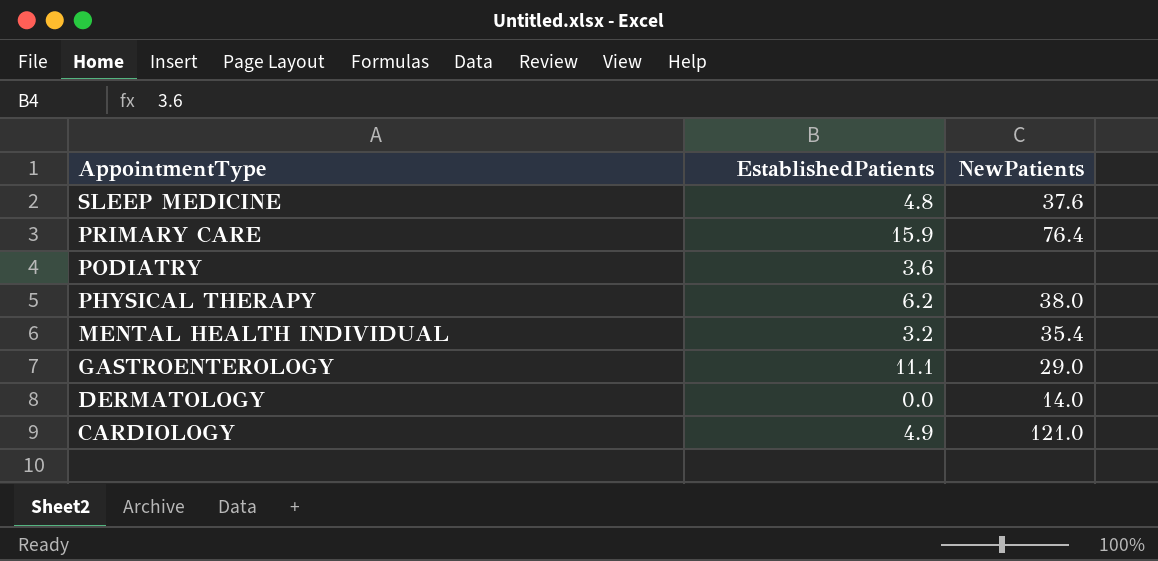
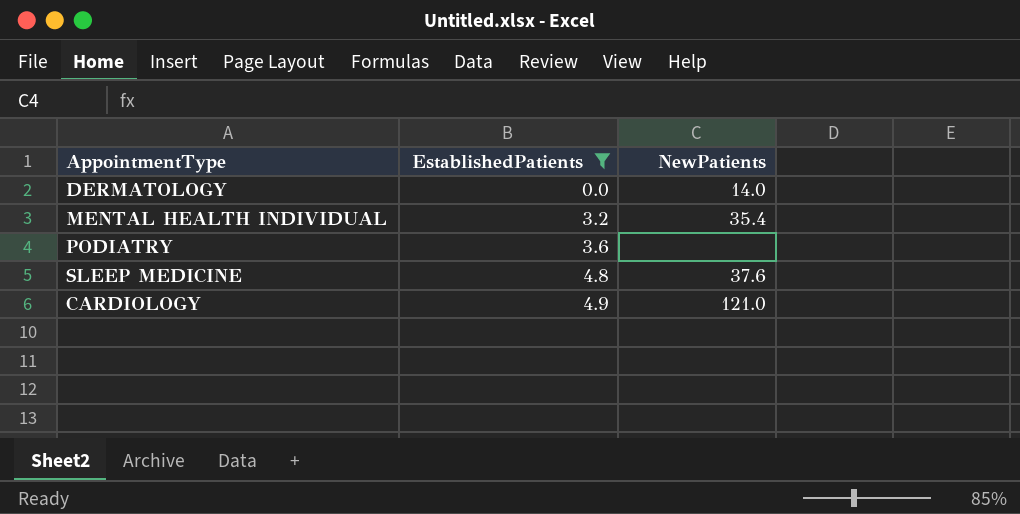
filter: none -> EstablishedPatients <= 4.9
row order: AppointmentType descending -> EstablishedPatients ascending

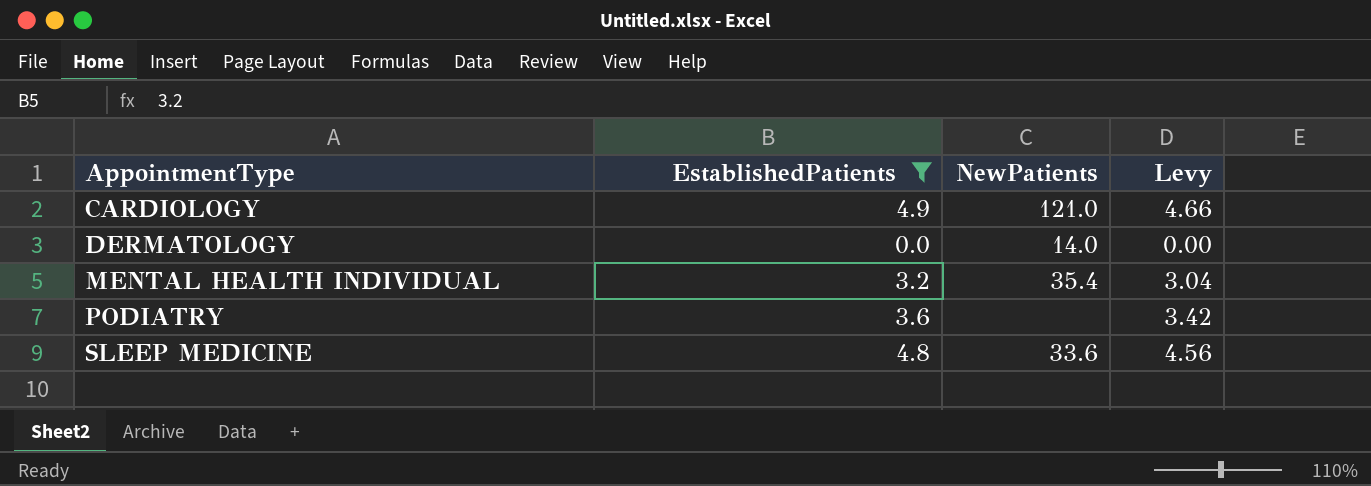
row order: EstablishedPatients ascending -> AppointmentType ascending
column Levy | formula: none -> [EstablishedPatients] * 0.95
SLEEP MEDICINE | NewPatients: 37.6 -> 33.6

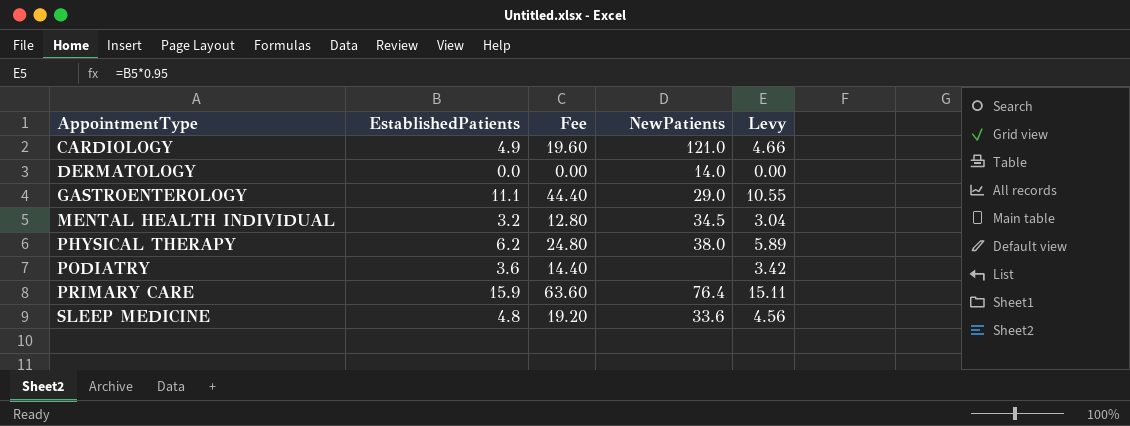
filter: EstablishedPatients <= 4.9 -> none
column Fee | formula: none -> [EstablishedPatients] * 4
MENTAL HEALTH INDIVIDUAL | NewPatients: 35.4 -> 34.5

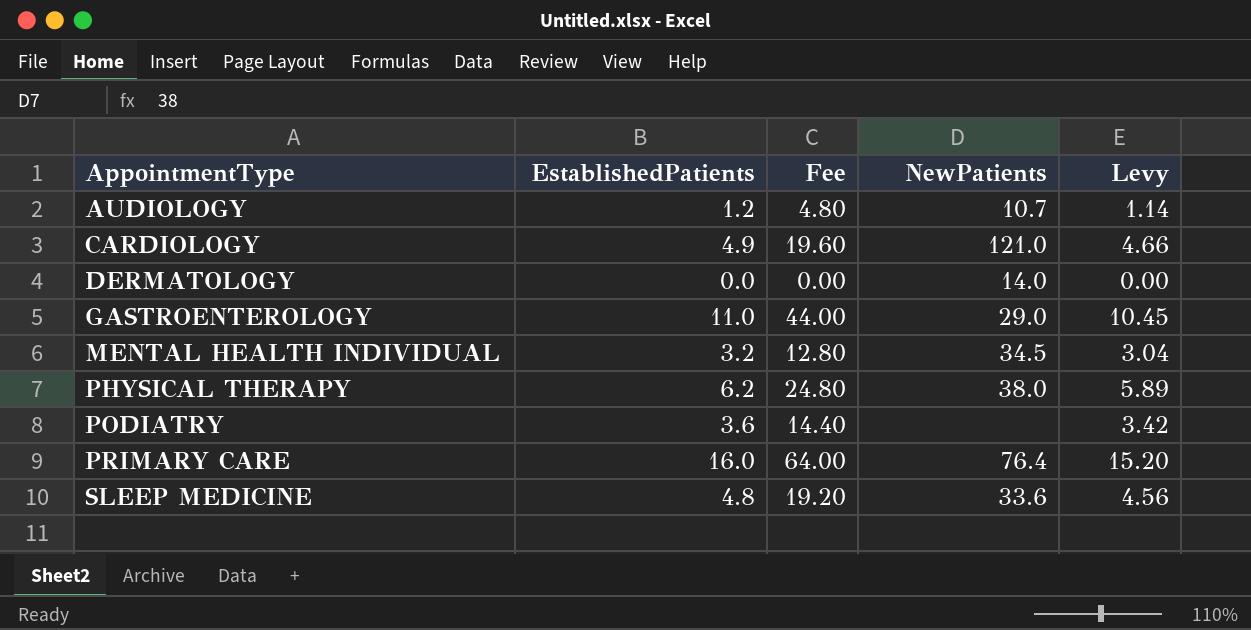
row AUDIOLOGY: none -> 1.2 | 4.80 | 10.7 | 1.14
GASTROENTEROLOGY | EstablishedPatients: 11.1 -> 11.0
GASTROENTEROLOGY | Fee: 44.40 -> 44.00
GASTROENTEROLOGY | Levy: 10.55 -> 10.45
PRIMARY CARE | EstablishedPatients: 15.9 -> 16.0
PRIMARY CARE | Fee: 63.60 -> 64.00
PRIMARY CARE | Levy: 15.11 -> 15.20

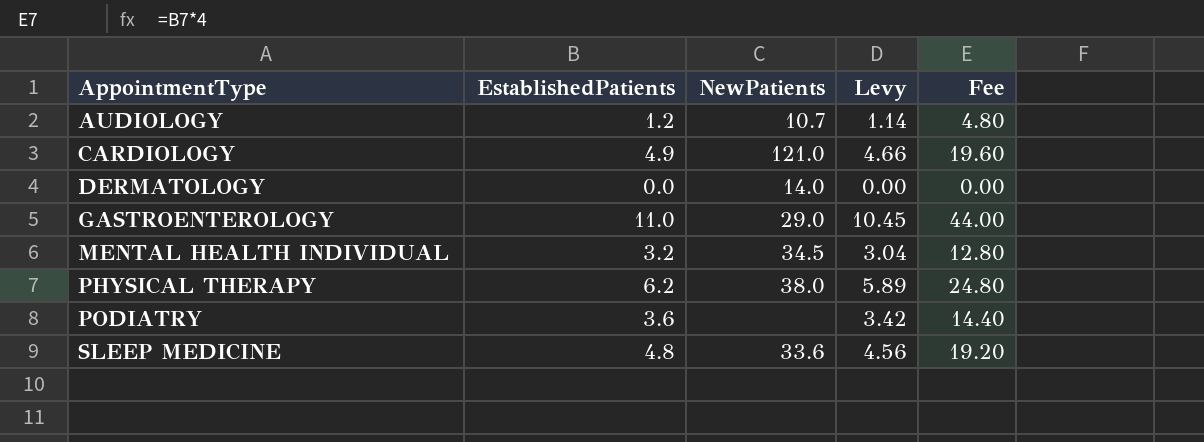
column Fee | position: 3 -> 5
row PRIMARY CARE: 16.0 | 64.00 | 76.4 | 15.20 -> none

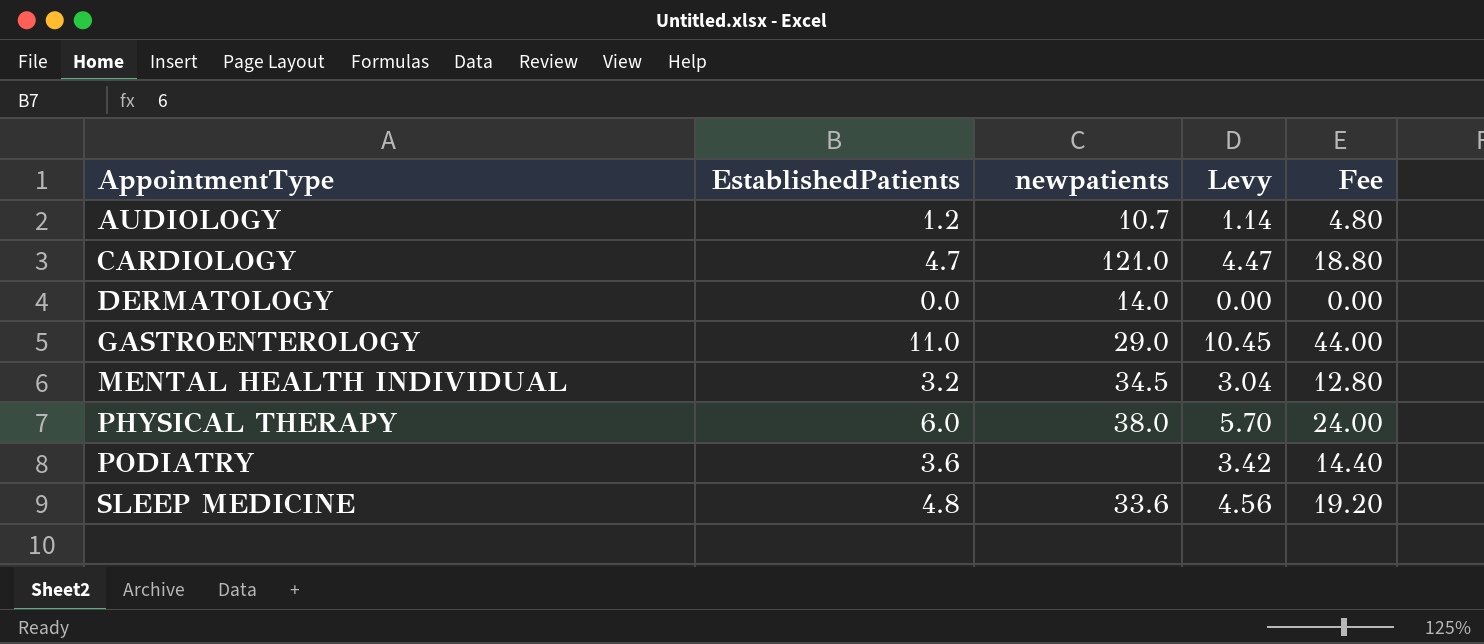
column name: NewPatients -> newpatients
CARDIOLOGY | EstablishedPatients: 4.9 -> 4.7
CARDIOLOGY | Levy: 4.66 -> 4.47
CARDIOLOGY | Fee: 19.60 -> 18.80
PHYSICAL THERAPY | EstablishedPatients: 6.2 -> 6.0
PHYSICAL THERAPY | Levy: 5.89 -> 5.70
PHYSICAL THERAPY | Fee: 24.80 -> 24.00

